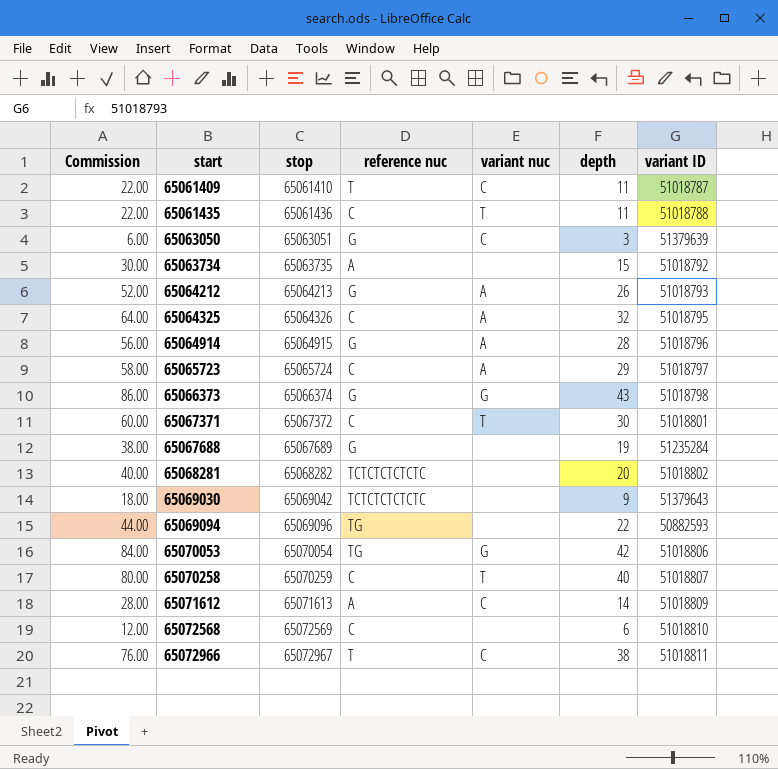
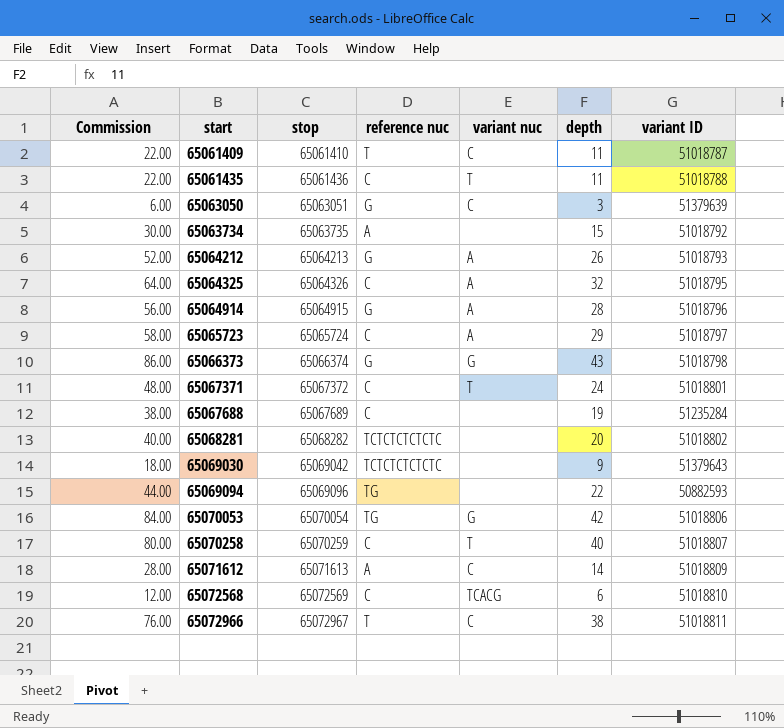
65067371 | Commission: 60.00 -> 48.00
65067371 | depth: 30 -> 24
65067688 | reference nuc: G -> C
65072568 | variant nuc: none -> TCACG

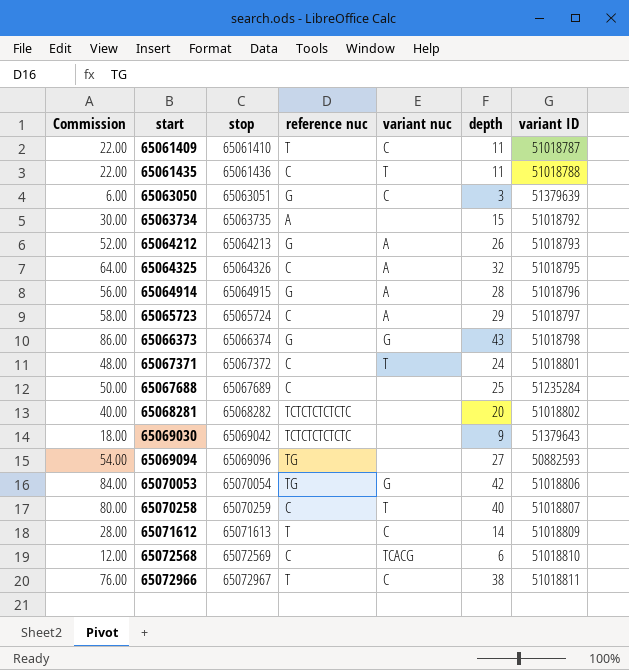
65067688 | Commission: 38.00 -> 50.00
65067688 | depth: 19 -> 25
65069094 | Commission: 44.00 -> 54.00
65069094 | depth: 22 -> 27
65071612 | reference nuc: A -> T

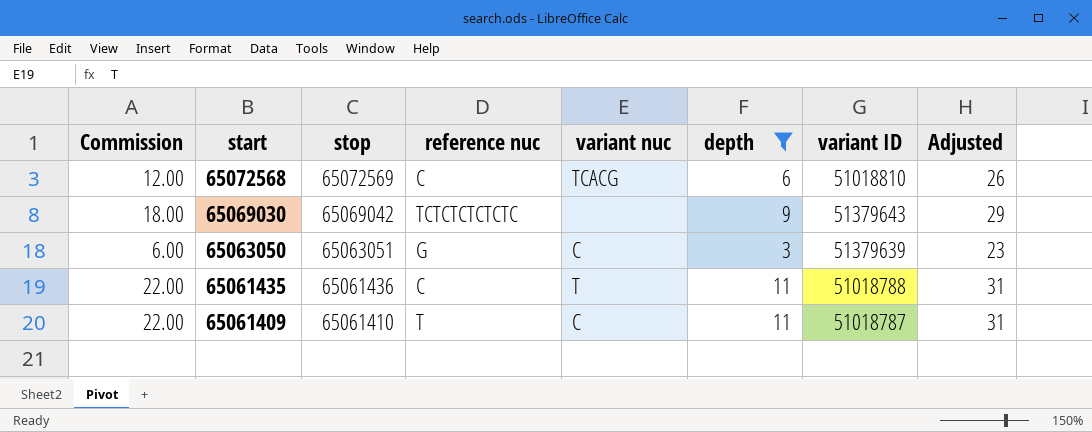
filter: none -> depth <= 11
row order: start ascending -> start descending
column Adjusted | formula: none -> [depth] + 20

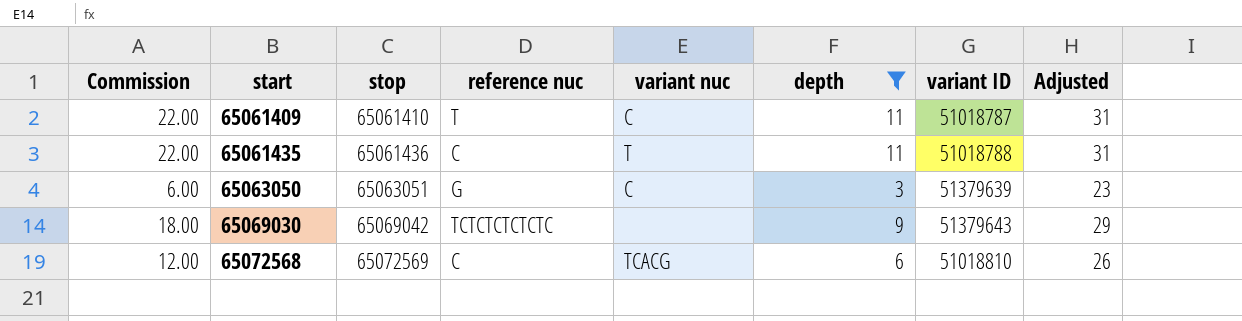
row order: start descending -> start ascending

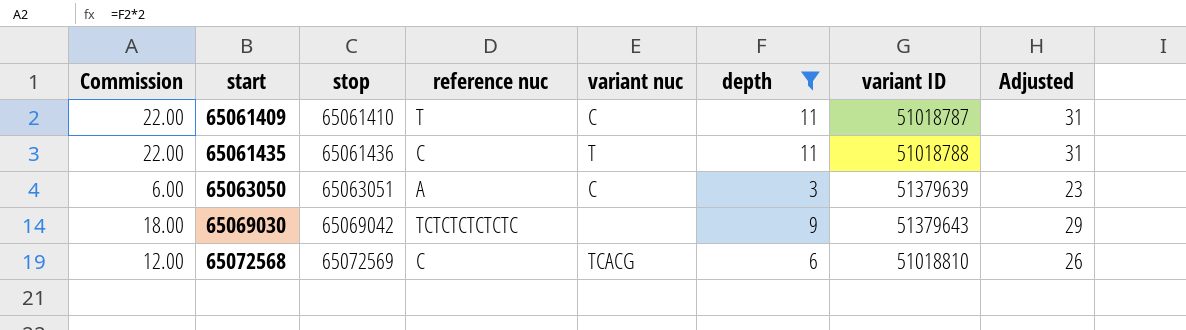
65063050 | reference nuc: G -> A

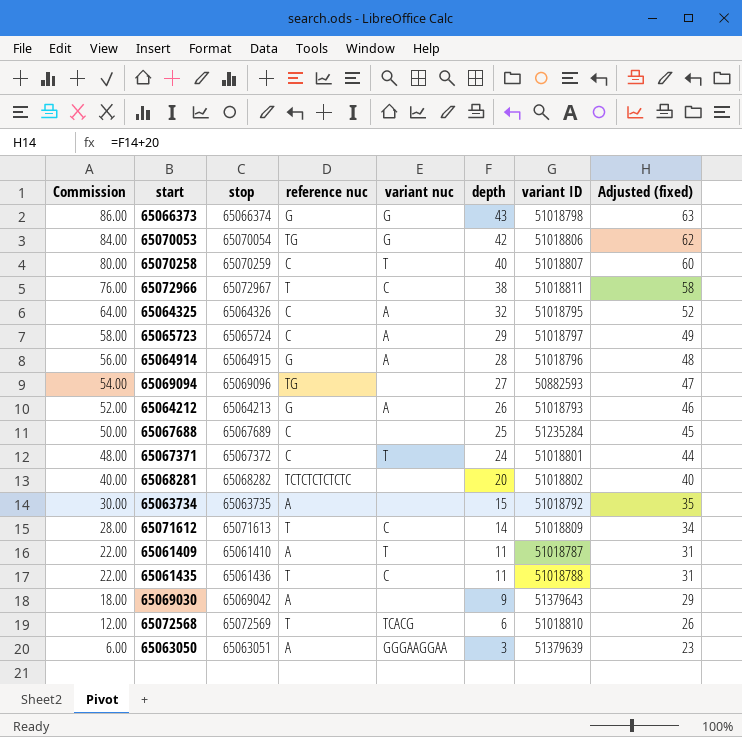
filter: depth <= 11 -> none
row order: start ascending -> Commission descending
column name: Adjusted -> Adjusted (fixed)
65061409 | reference nuc: T -> A
65061409 | variant nuc: C -> T
65061435 | reference nuc: C -> T
65061435 | variant nuc: T -> C
65069030 | reference nuc: TCTCTCTCTCTC -> A
65072568 | reference nuc: C -> T
65063050 | variant nuc: C -> GGGAAGGAA

